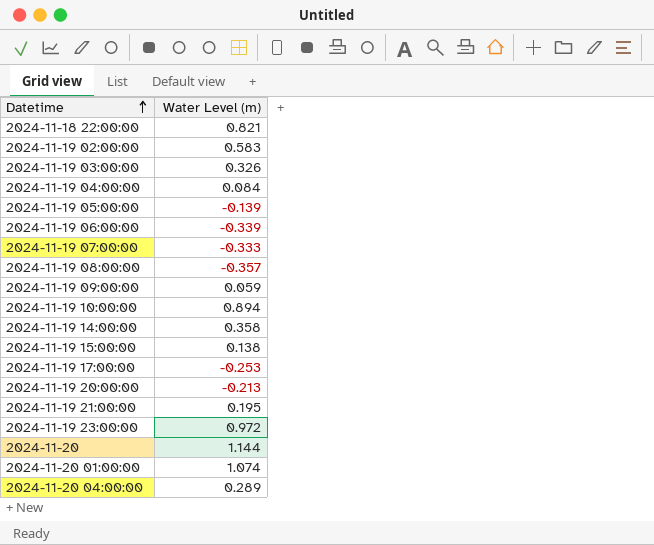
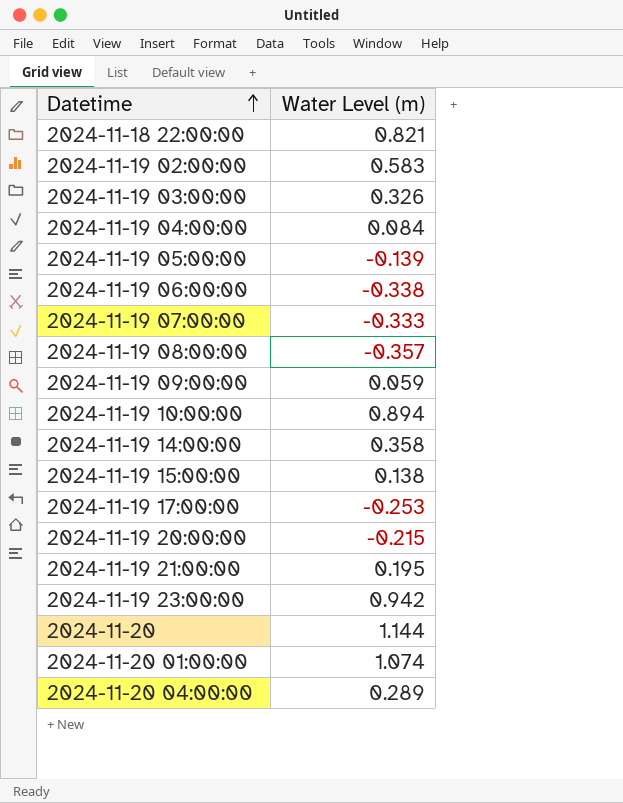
2024-11-19 06:00:00 | Water Level (m): -0.339 -> -0.338
2024-11-19 20:00:00 | Water Level (m): -0.213 -> -0.215
2024-11-19 23:00:00 | Water Level (m): 0.972 -> 0.942

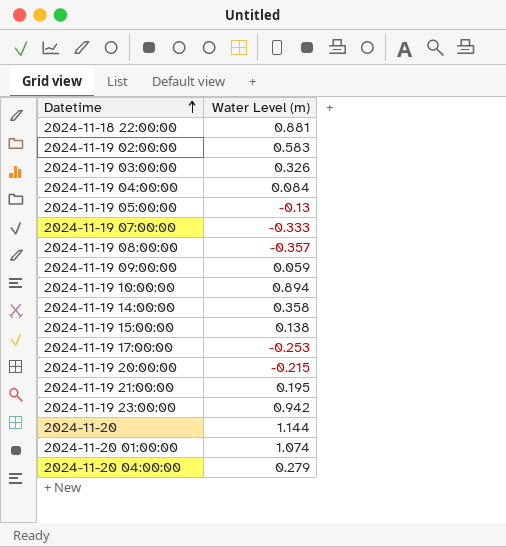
row 2024-11-19 06:00:00: -0.338 -> none
2024-11-18 22:00:00 | Water Level (m): 0.821 -> 0.881
2024-11-19 05:00:00 | Water Level (m): -0.139 -> -0.13
2024-11-20 04:00:00 | Water Level (m): 0.289 -> 0.279

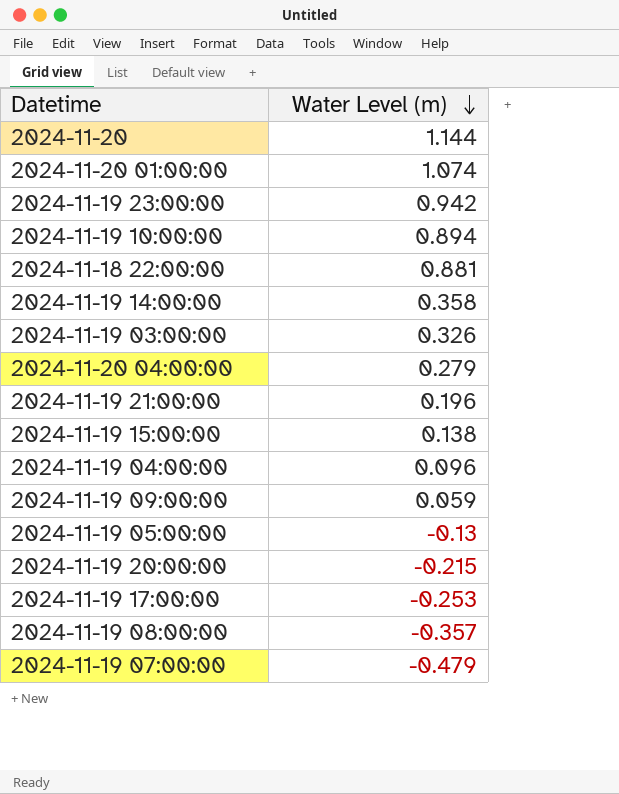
row order: Datetime ascending -> Water Level (m) descending
row 2024-11-19 02:00:00: 0.583 -> none
2024-11-19 21:00:00 | Water Level (m): 0.195 -> 0.196
2024-11-19 04:00:00 | Water Level (m): 0.084 -> 0.096
2024-11-19 07:00:00 | Water Level (m): -0.333 -> -0.479

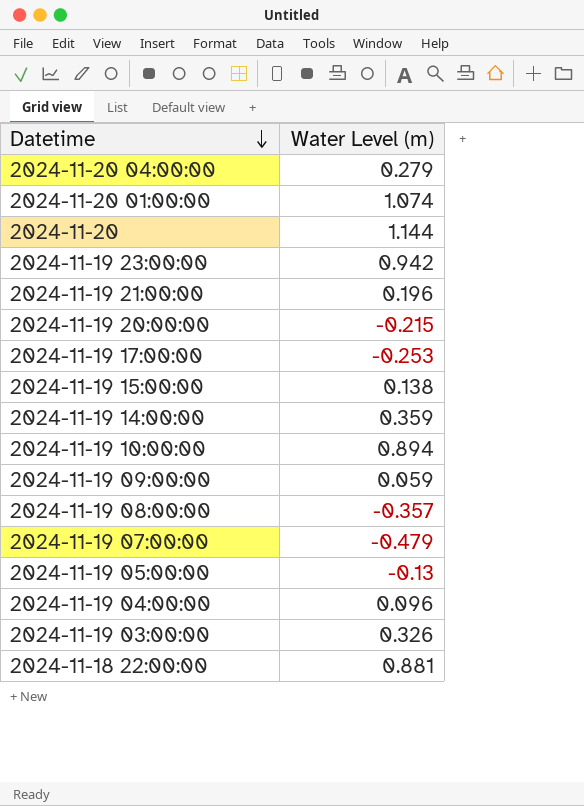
row order: Water Level (m) descending -> Datetime descending
2024-11-19 14:00:00 | Water Level (m): 0.358 -> 0.359

